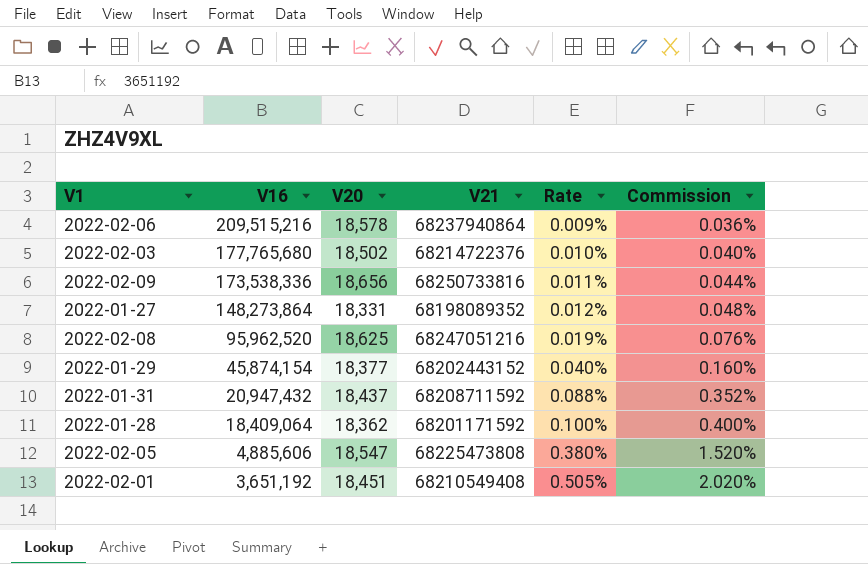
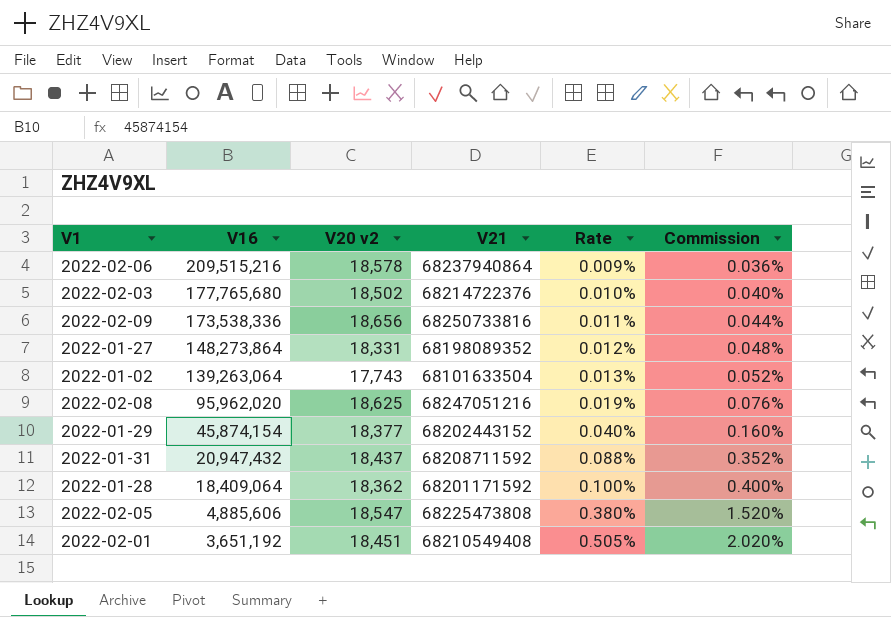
column name: V20 -> V20 v2
row 2022-01-02: none -> 139,263,064 | 17,743 | 68101633504 | 0.013% | 0.052%
2022-02-08 | V16: 95,962,520 -> 95,962,020

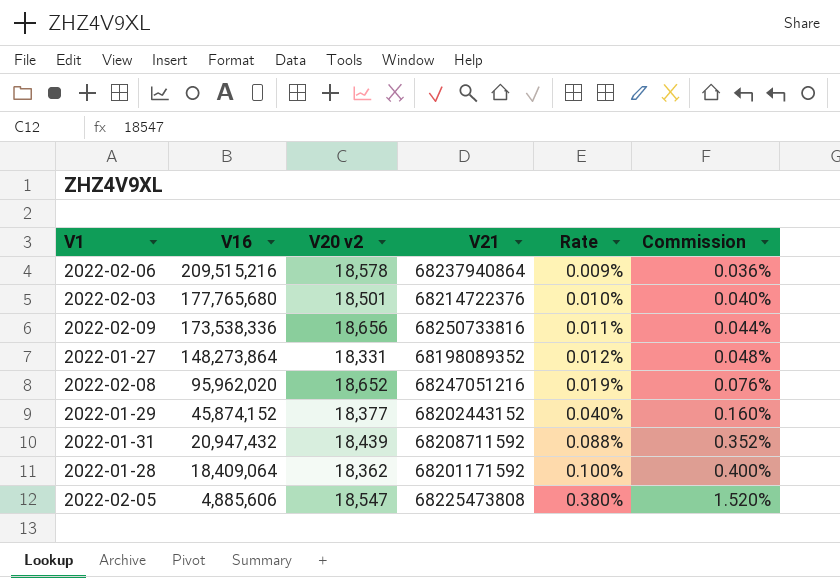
row 2022-01-02: 139,263,064 | 17,743 | 68101633504 | 0.013% | 0.052% -> none
row 2022-02-01: 3,651,192 | 18,451 | 68210549408 | 0.505% | 2.020% -> none
2022-02-03 | V20 v2: 18,502 -> 18,501
2022-02-08 | V20 v2: 18,625 -> 18,652
2022-01-29 | V16: 45,874,154 -> 45,874,152
2022-01-31 | V20 v2: 18,437 -> 18,439

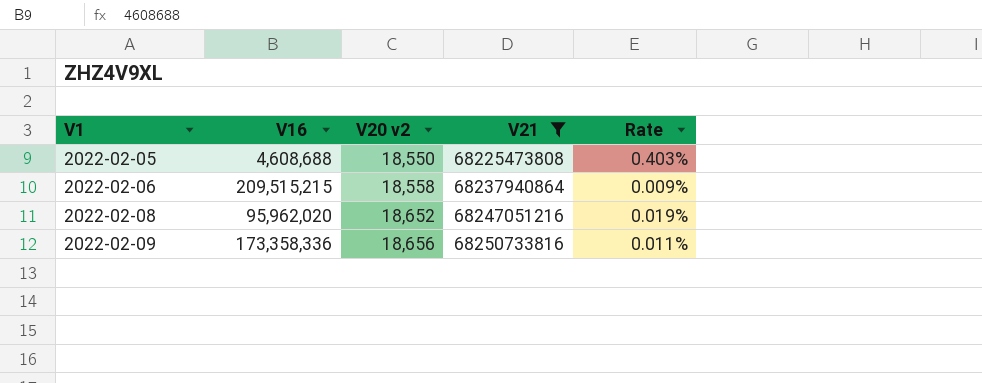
filter: none -> V21 >= 68225473808
row order: V16 descending -> V1 ascending
column Commission | formula: [Rate] * 4 -> none
2022-02-05 | V16: 4,885,606 -> 4,608,688
2022-02-05 | V20 v2: 18,547 -> 18,550
2022-02-05 | Rate: 0.380% -> 0.403%
2022-02-06 | V16: 209,515,216 -> 209,515,215
2022-02-06 | V20 v2: 18,578 -> 18,558
2022-02-09 | V16: 173,538,336 -> 173,358,336

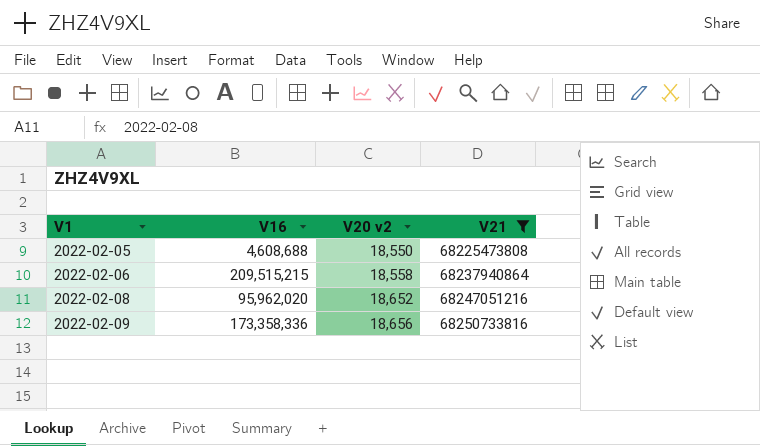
column Rate | formula: [V20 v2] / [V16] -> none

